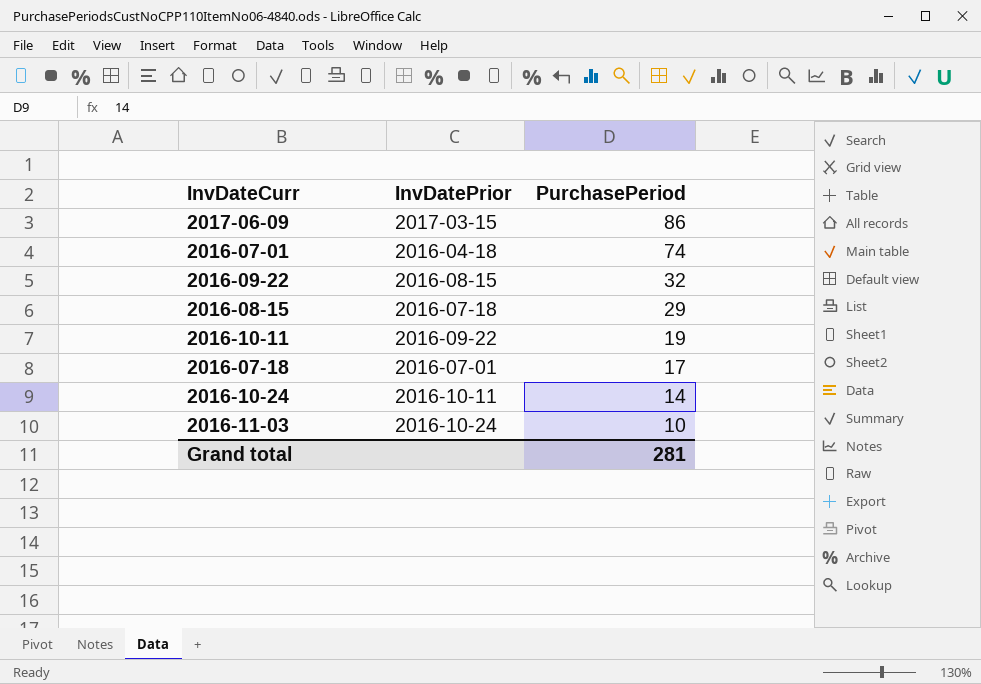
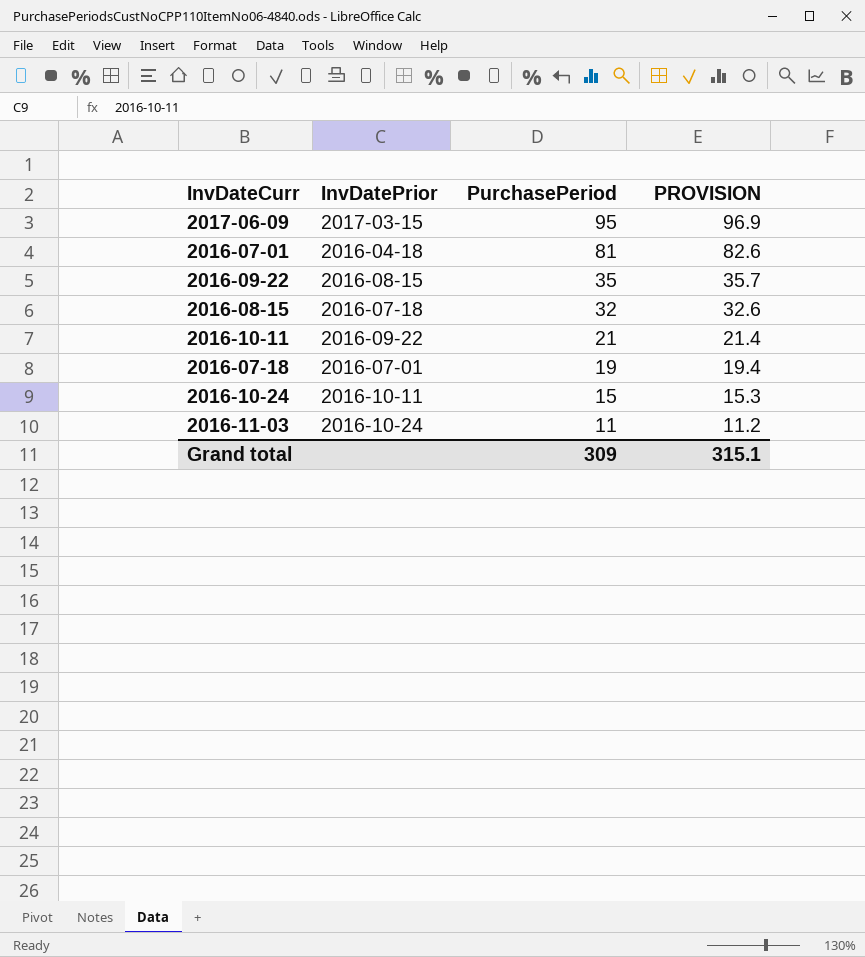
column PROVISION | formula: none -> [PurchasePeriod] * 1.02
2017-06-09 | PurchasePeriod: 86 -> 95
2016-07-01 | PurchasePeriod: 74 -> 81
2016-09-22 | PurchasePeriod: 32 -> 35
2016-08-15 | PurchasePeriod: 29 -> 32
2016-10-11 | PurchasePeriod: 19 -> 21
2016-07-18 | PurchasePeriod: 17 -> 19
2016-10-24 | PurchasePeriod: 14 -> 15
2016-11-03 | PurchasePeriod: 10 -> 11
Grand total | PurchasePeriod: 281 -> 309

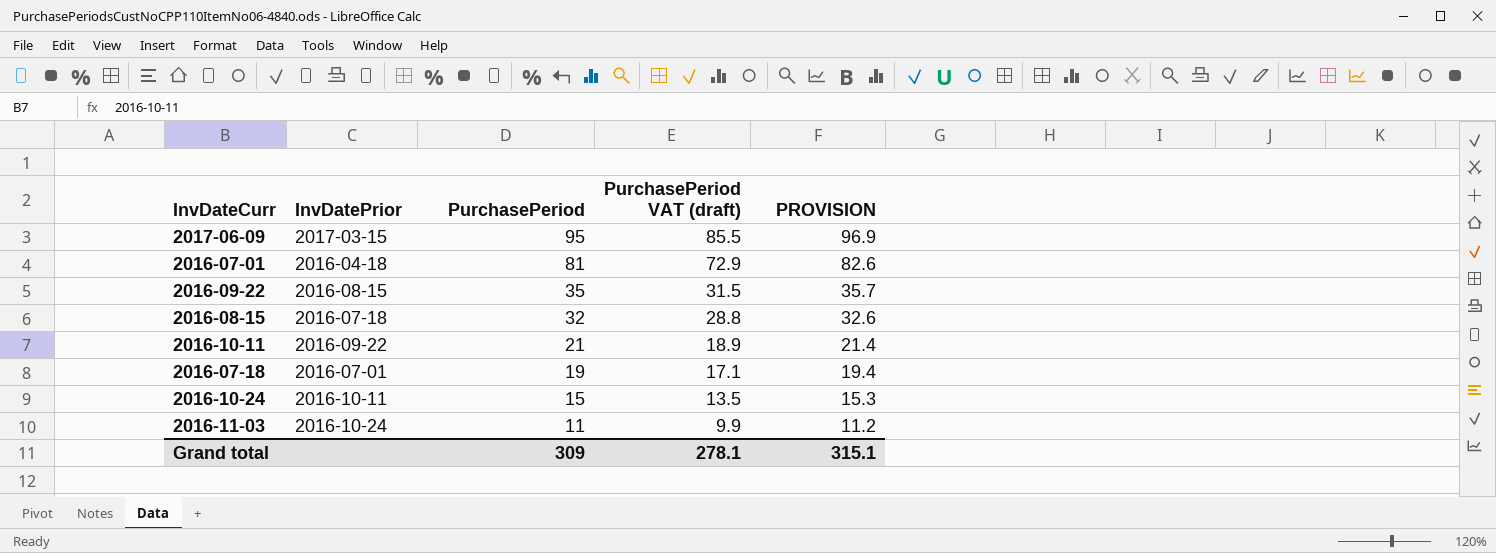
column PurchasePeriod VAT (draft) | formula: none -> [PurchasePeriod] * 0.9

